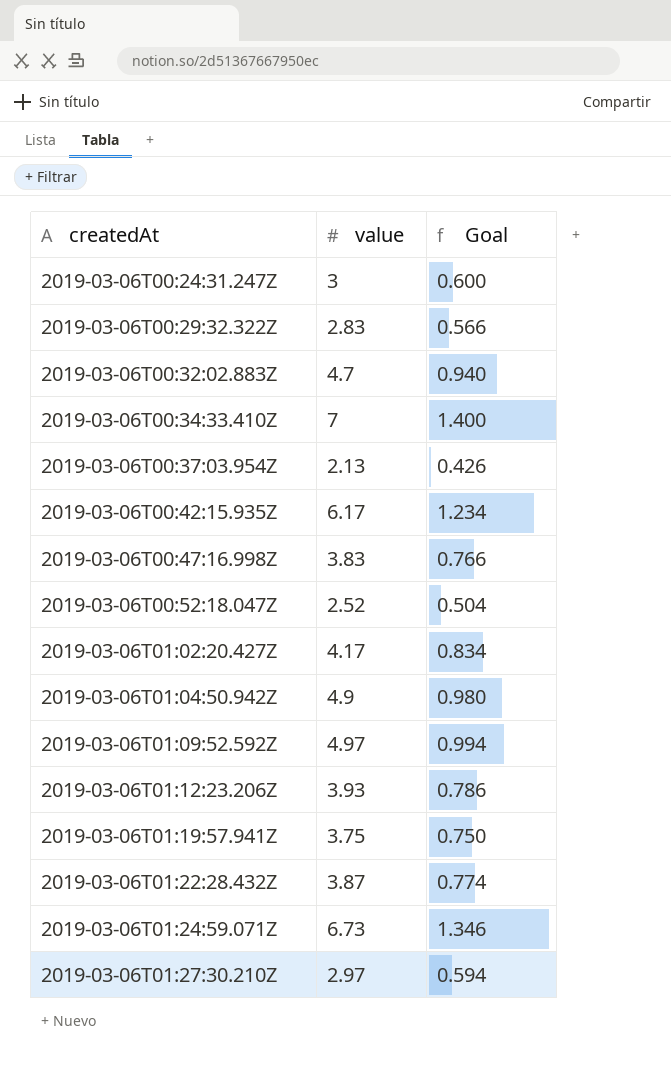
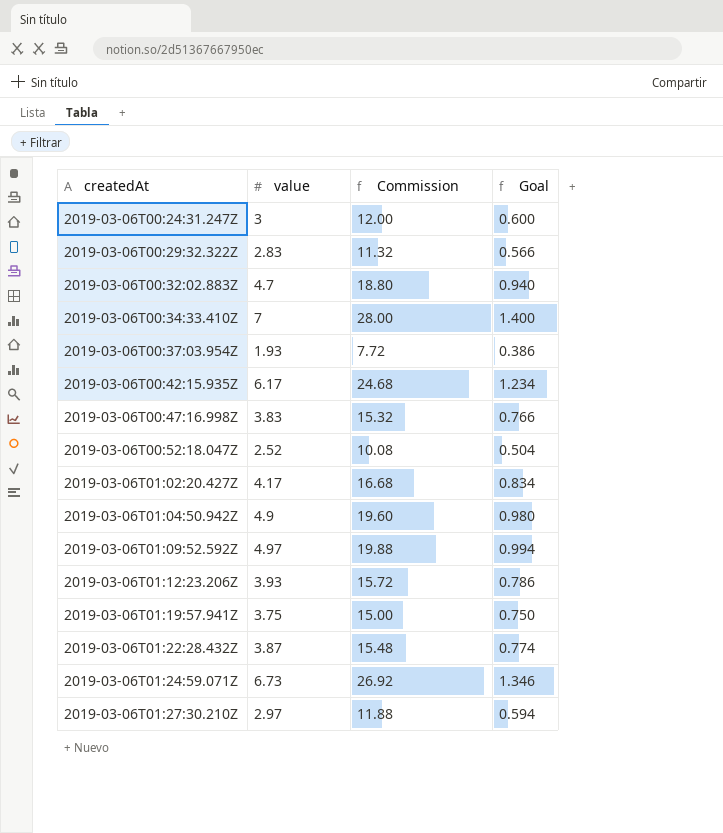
column Commission | formula: none -> [value] * 4
2019-03-06T00:37:03.954Z | value: 2.13 -> 1.93
2019-03-06T00:37:03.954Z | Goal: 0.426 -> 0.386

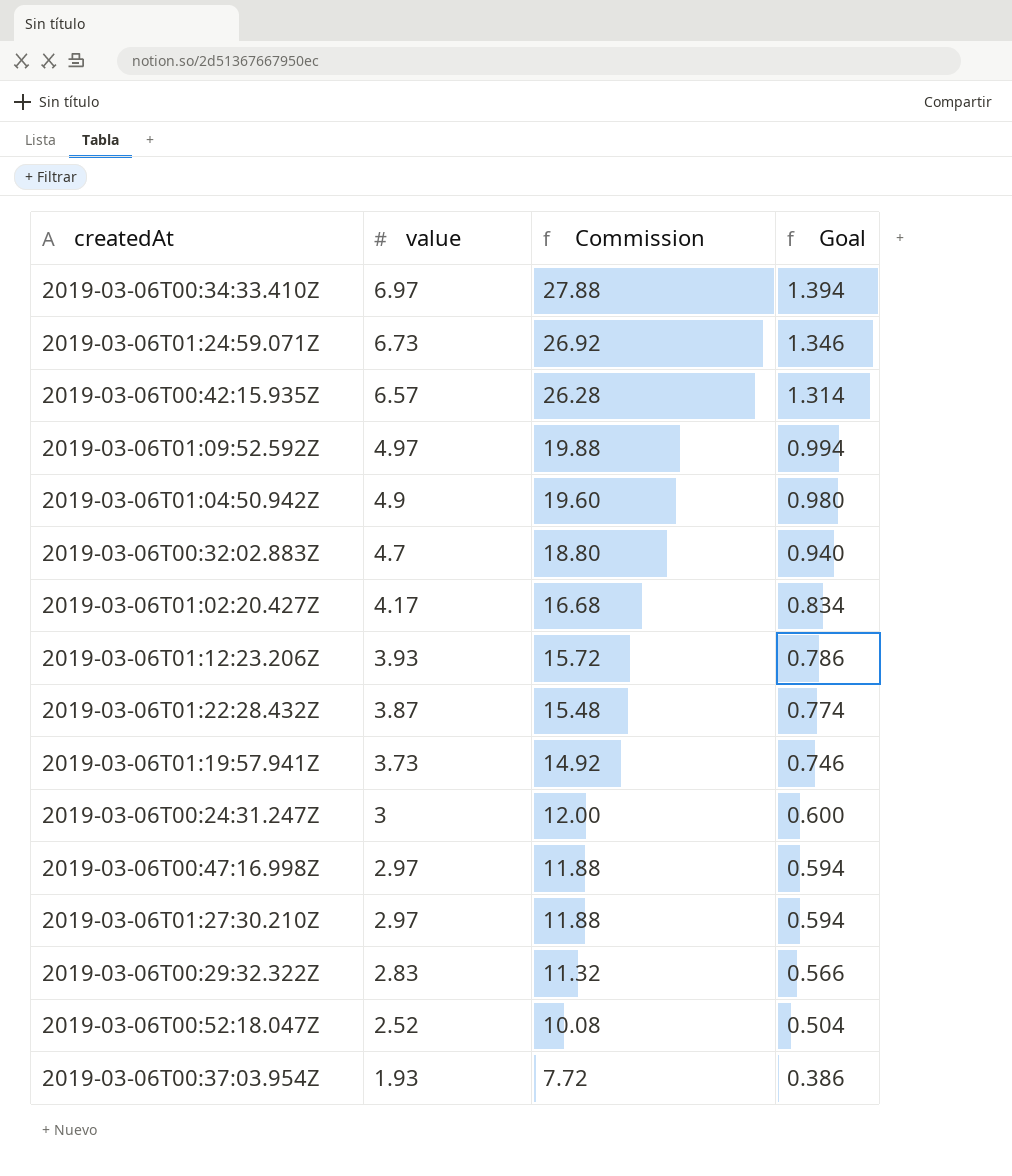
row order: createdAt ascending -> value descending
2019-03-06T00:34:33.410Z | value: 7 -> 6.97
2019-03-06T00:34:33.410Z | Commission: 28.00 -> 27.88
2019-03-06T00:34:33.410Z | Goal: 1.400 -> 1.394
2019-03-06T00:42:15.935Z | value: 6.17 -> 6.57
2019-03-06T00:42:15.935Z | Commission: 24.68 -> 26.28
2019-03-06T00:42:15.935Z | Goal: 1.234 -> 1.314
2019-03-06T01:19:57.941Z | value: 3.75 -> 3.73
2019-03-06T01:19:57.941Z | Commission: 15.00 -> 14.92
2019-03-06T01:19:57.941Z | Goal: 0.750 -> 0.746
2019-03-06T00:47:16.998Z | value: 3.83 -> 2.97
2019-03-06T00:47:16.998Z | Commission: 15.32 -> 11.88
2019-03-06T00:47:16.998Z | Goal: 0.766 -> 0.594

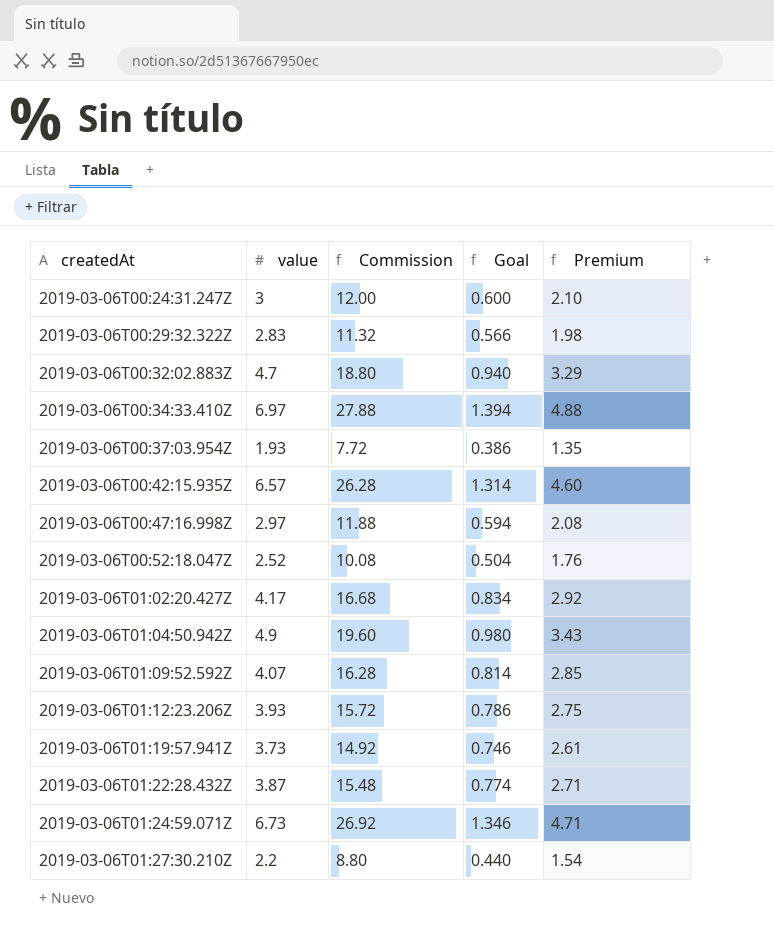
row order: value descending -> createdAt ascending
column Premium | formula: none -> [value] * 0.7
2019-03-06T01:09:52.592Z | value: 4.97 -> 4.07
2019-03-06T01:09:52.592Z | Commission: 19.88 -> 16.28
2019-03-06T01:09:52.592Z | Goal: 0.994 -> 0.814
2019-03-06T01:27:30.210Z | value: 2.97 -> 2.2
2019-03-06T01:27:30.210Z | Commission: 11.88 -> 8.80
2019-03-06T01:27:30.210Z | Goal: 0.594 -> 0.440

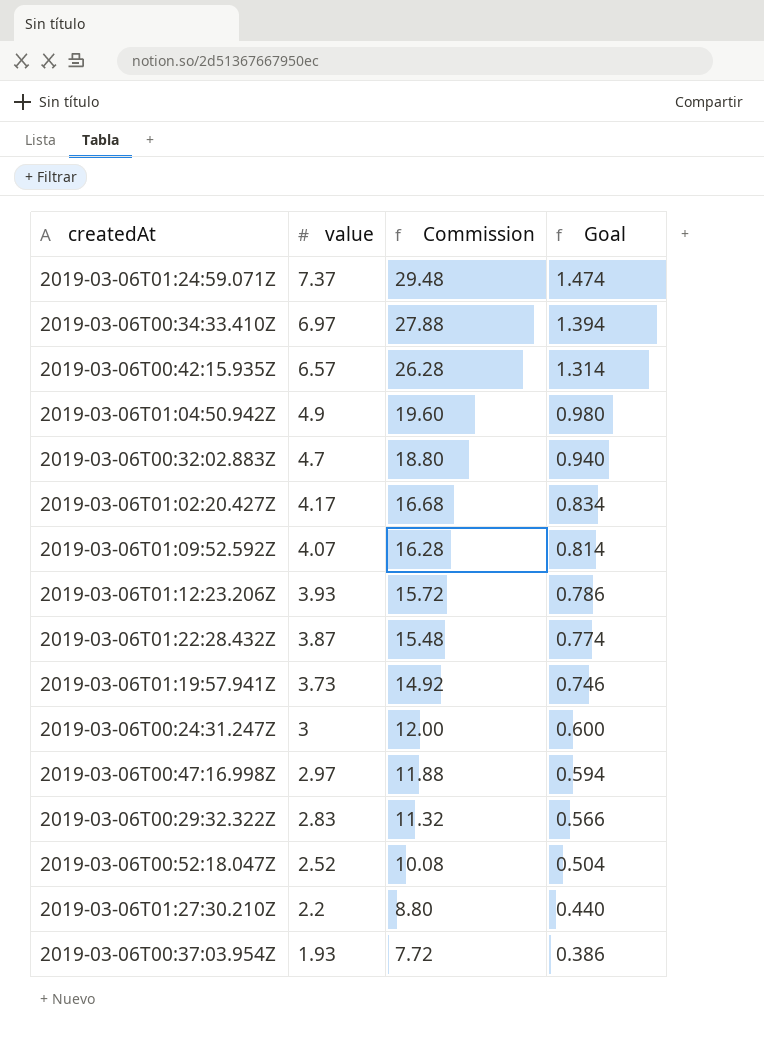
row order: createdAt ascending -> value descending
column Premium | formula: [value] * 0.7 -> none
2019-03-06T01:24:59.071Z | value: 6.73 -> 7.37
2019-03-06T01:24:59.071Z | Commission: 26.92 -> 29.48
2019-03-06T01:24:59.071Z | Goal: 1.346 -> 1.474

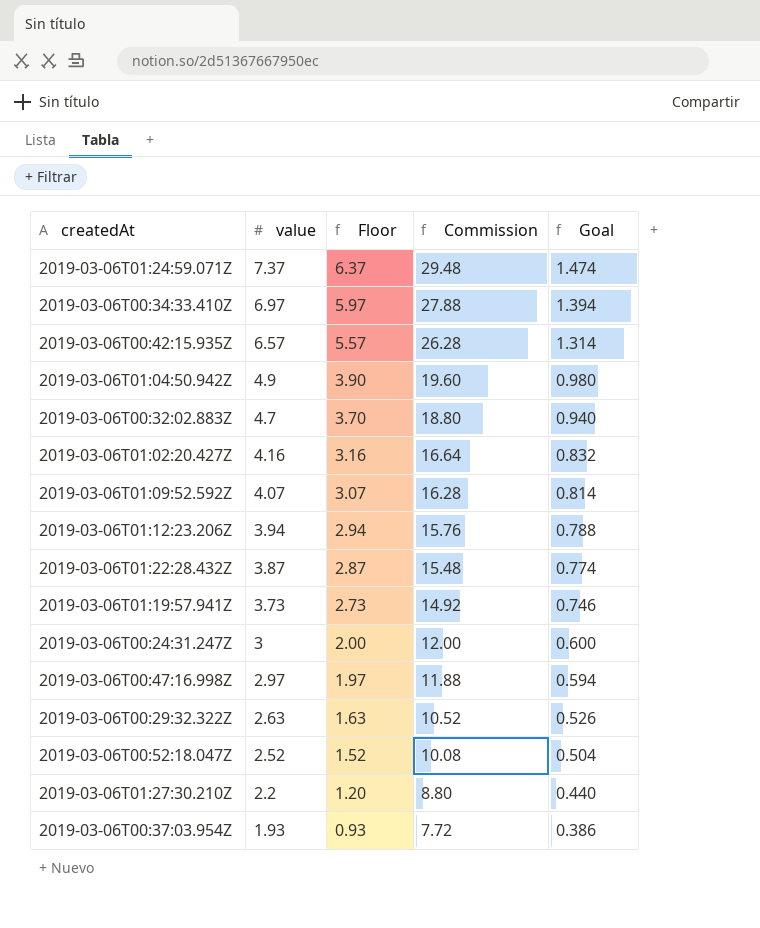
column Floor | formula: none -> [value] - 1
2019-03-06T01:02:20.427Z | value: 4.17 -> 4.16
2019-03-06T01:02:20.427Z | Commission: 16.68 -> 16.64
2019-03-06T01:02:20.427Z | Goal: 0.834 -> 0.832
2019-03-06T01:12:23.206Z | value: 3.93 -> 3.94
2019-03-06T01:12:23.206Z | Commission: 15.72 -> 15.76
2019-03-06T01:12:23.206Z | Goal: 0.786 -> 0.788
2019-03-06T00:29:32.322Z | value: 2.83 -> 2.63
2019-03-06T00:29:32.322Z | Commission: 11.32 -> 10.52
2019-03-06T00:29:32.322Z | Goal: 0.566 -> 0.526

